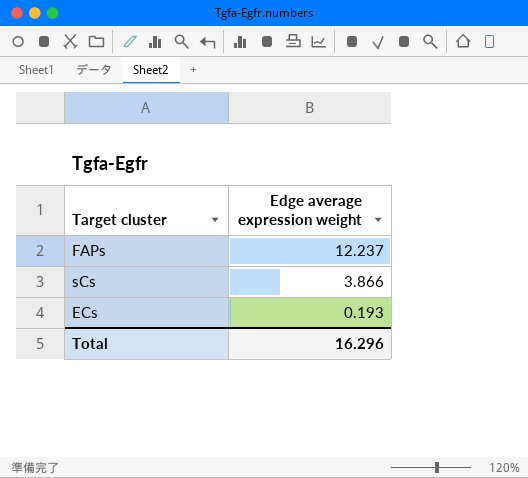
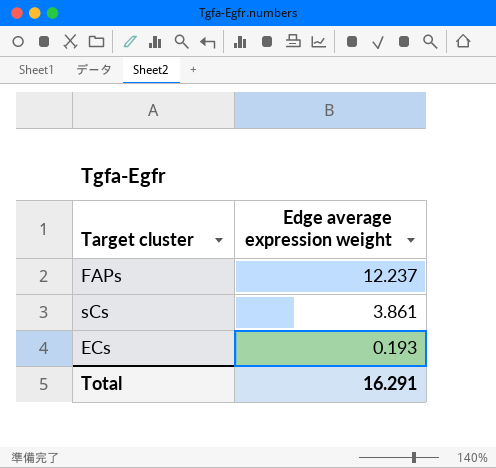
sCs | Edge average expression weight: 3.866 -> 3.861
Total | Edge average expression weight: 16.296 -> 16.291

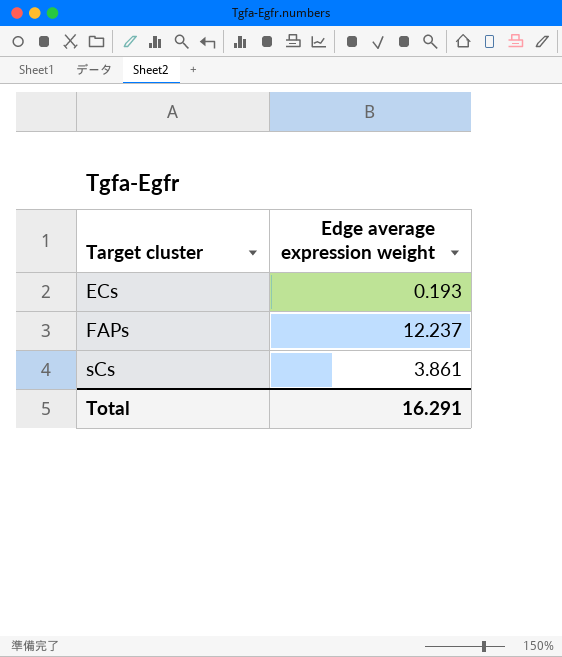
row order: Edge average expression weight descending -> Target cluster ascending

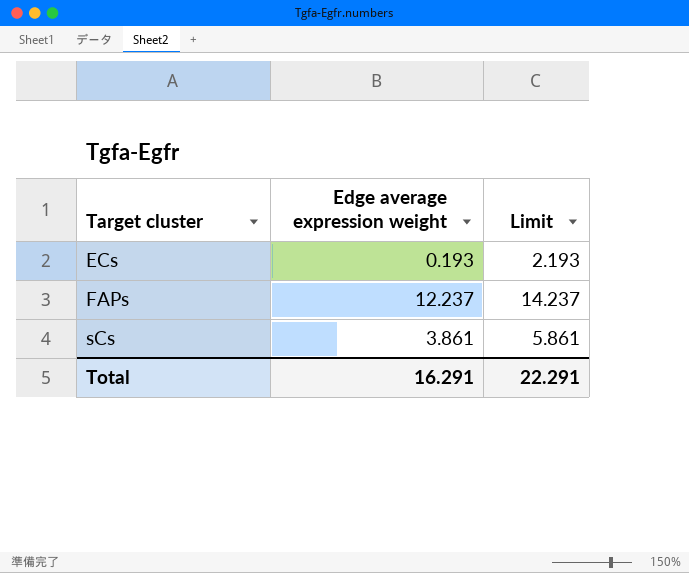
column Limit | formula: none -> [Edge average expression weight] + 2

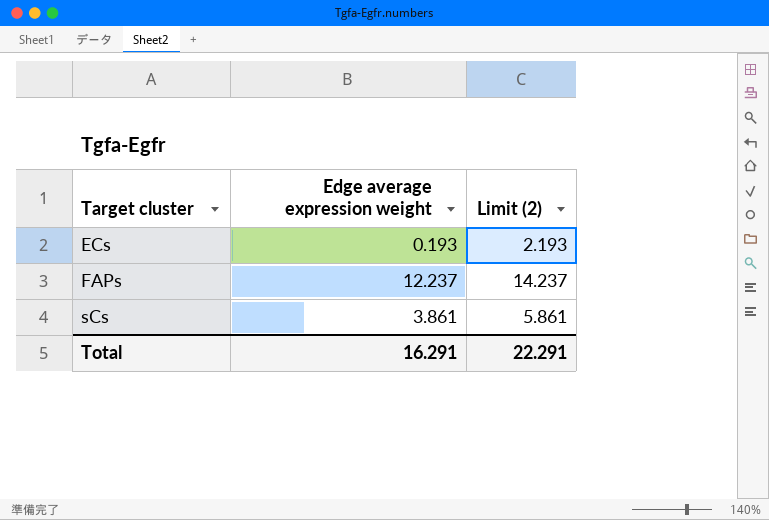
column name: Limit -> Limit (2)

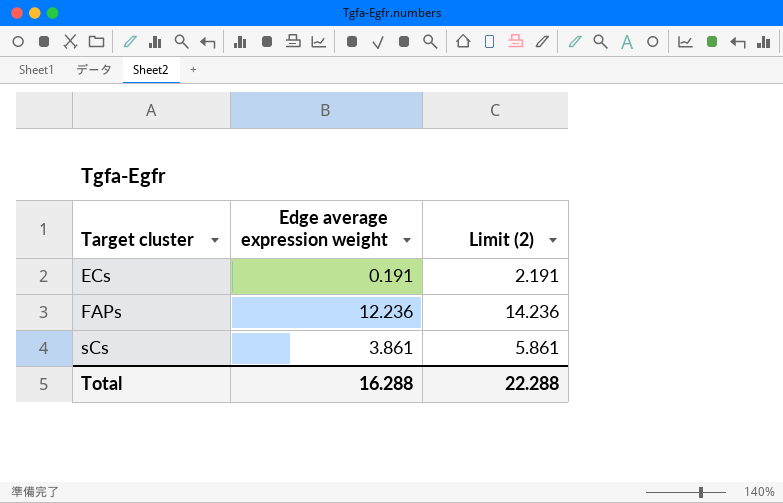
ECs | Edge average expression weight: 0.193 -> 0.191
ECs | Limit (2): 2.193 -> 2.191
FAPs | Edge average expression weight: 12.237 -> 12.236
FAPs | Limit (2): 14.237 -> 14.236
Total | Edge average expression weight: 16.291 -> 16.288
Total | Limit (2): 22.291 -> 22.288

